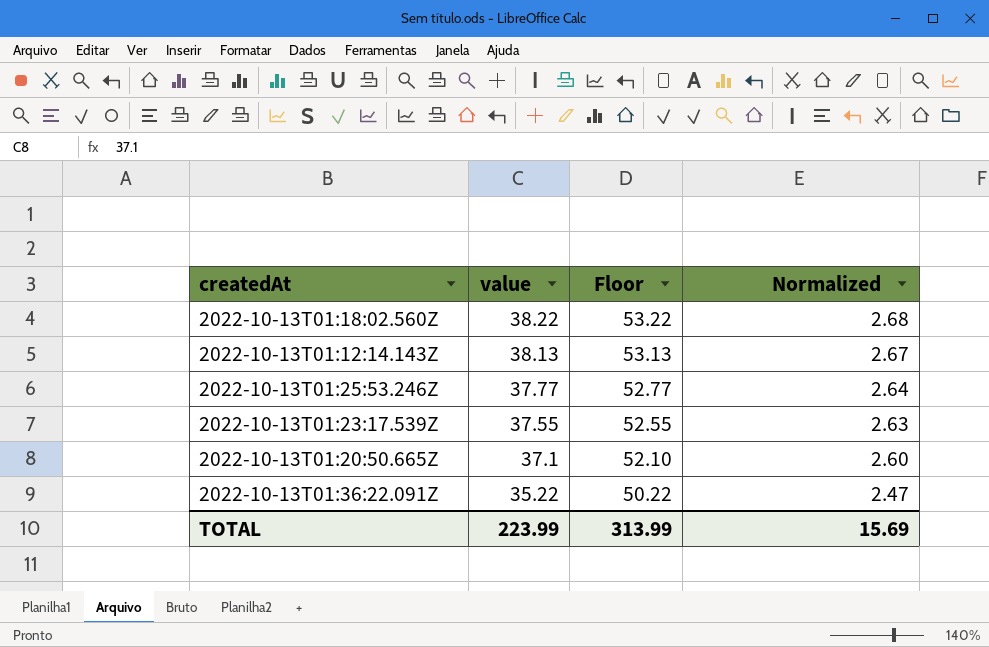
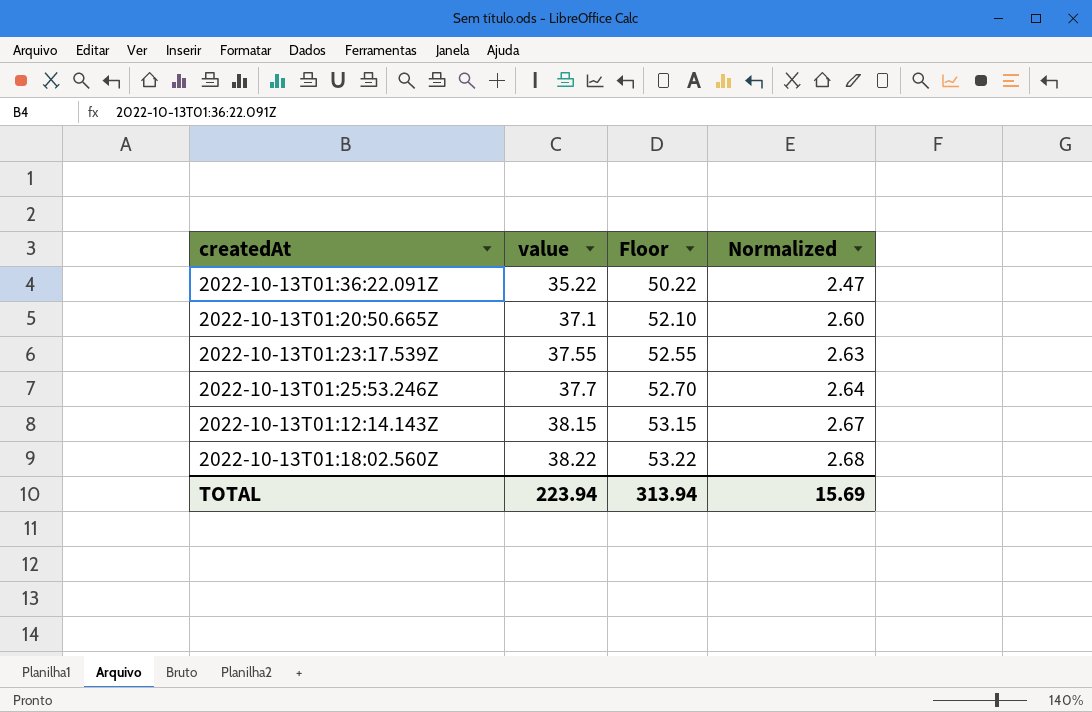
row order: value descending -> value ascending
2022-10-13T01:25:53.246Z | value: 37.77 -> 37.7
2022-10-13T01:25:53.246Z | Floor: 52.77 -> 52.70
2022-10-13T01:12:14.143Z | value: 38.13 -> 38.15
2022-10-13T01:12:14.143Z | Floor: 53.13 -> 53.15
TOTAL | value: 223.99 -> 223.94
TOTAL | Floor: 313.99 -> 313.94

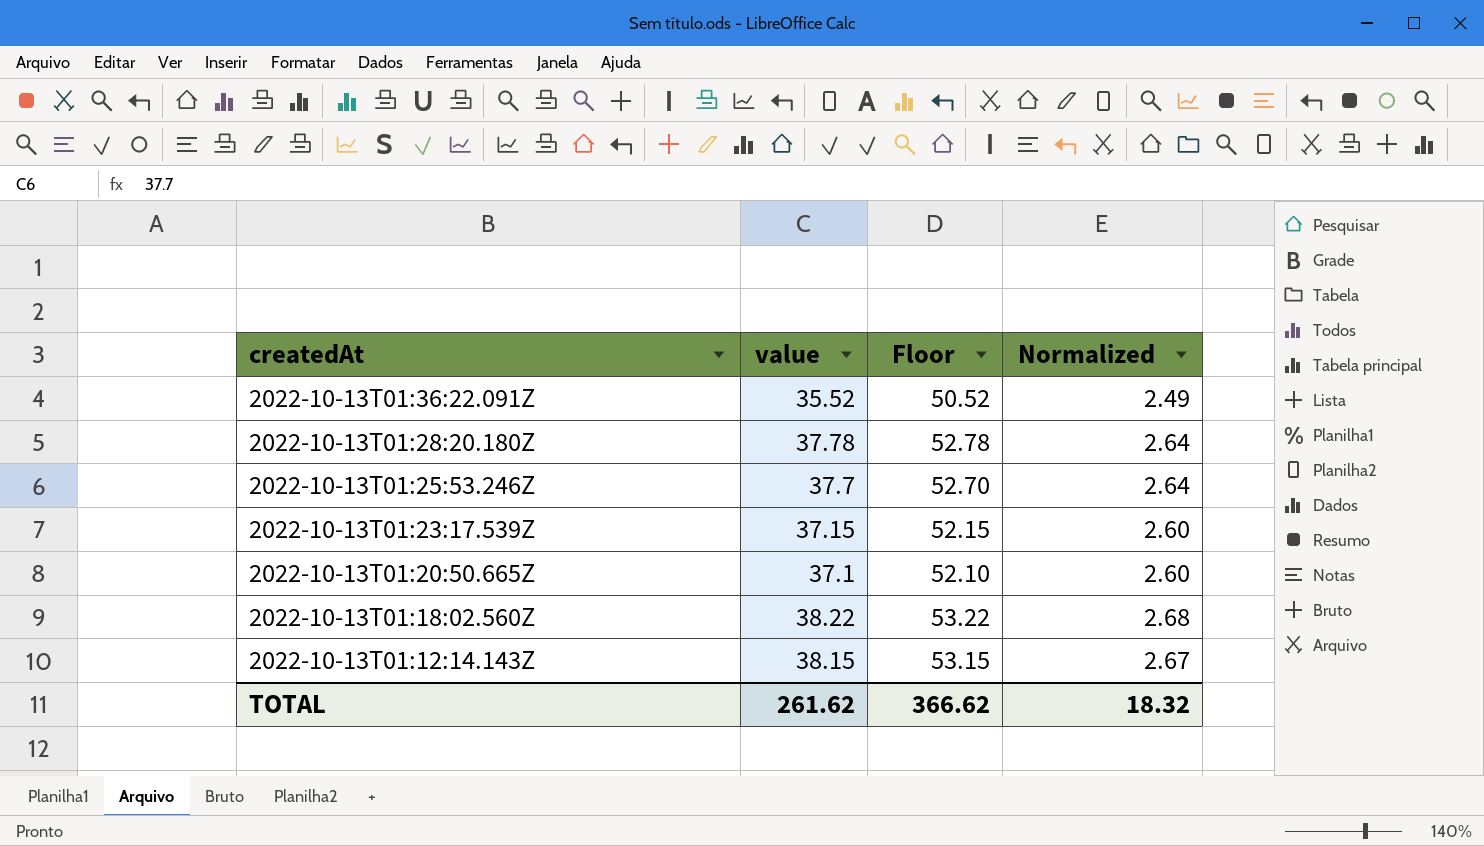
row order: value ascending -> createdAt descending
2022-10-13T01:36:22.091Z | value: 35.22 -> 35.52
2022-10-13T01:36:22.091Z | Floor: 50.22 -> 50.52
2022-10-13T01:36:22.091Z | Normalized: 2.47 -> 2.49
row 2022-10-13T01:28:20.180Z: none -> 37.78 | 52.78 | 2.64
2022-10-13T01:23:17.539Z | value: 37.55 -> 37.15
2022-10-13T01:23:17.539Z | Floor: 52.55 -> 52.15
2022-10-13T01:23:17.539Z | Normalized: 2.63 -> 2.60
TOTAL | value: 223.94 -> 261.62
TOTAL | Floor: 313.94 -> 366.62
TOTAL | Normalized: 15.69 -> 18.32

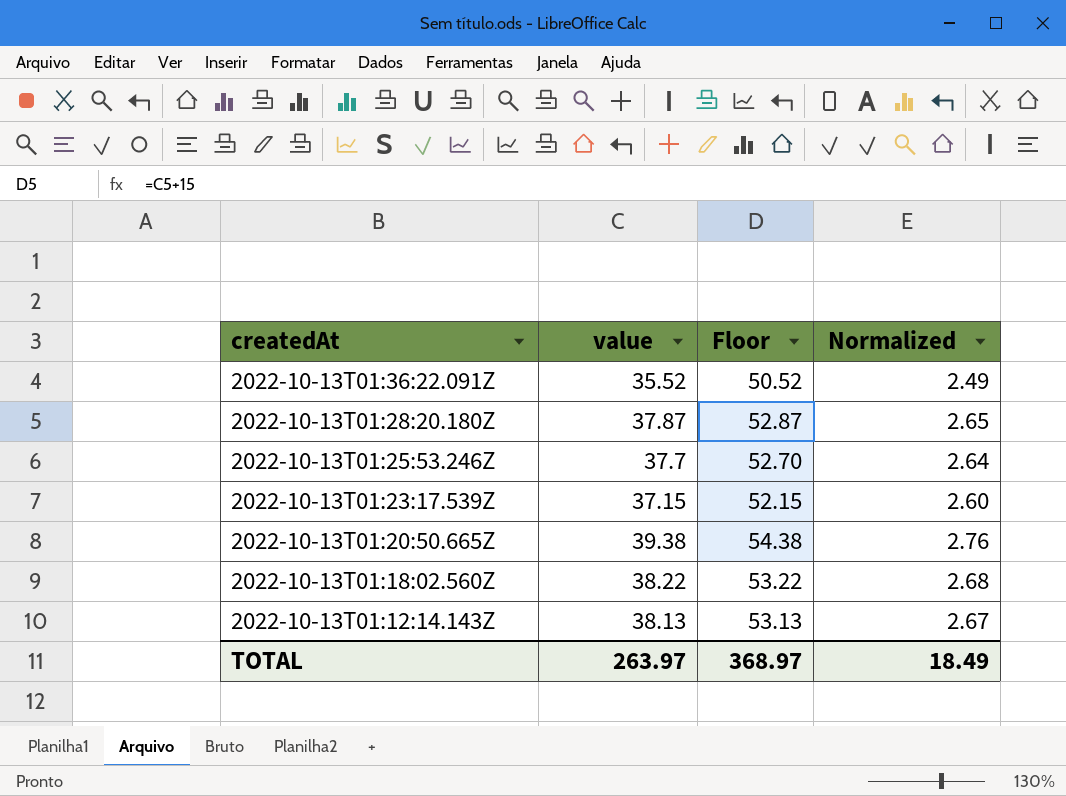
2022-10-13T01:28:20.180Z | value: 37.78 -> 37.87
2022-10-13T01:28:20.180Z | Floor: 52.78 -> 52.87
2022-10-13T01:28:20.180Z | Normalized: 2.64 -> 2.65
2022-10-13T01:20:50.665Z | value: 37.1 -> 39.38
2022-10-13T01:20:50.665Z | Floor: 52.10 -> 54.38
2022-10-13T01:20:50.665Z | Normalized: 2.60 -> 2.76
2022-10-13T01:12:14.143Z | value: 38.15 -> 38.13
2022-10-13T01:12:14.143Z | Floor: 53.15 -> 53.13
TOTAL | value: 261.62 -> 263.97
TOTAL | Floor: 366.62 -> 368.97
TOTAL | Normalized: 18.32 -> 18.49

